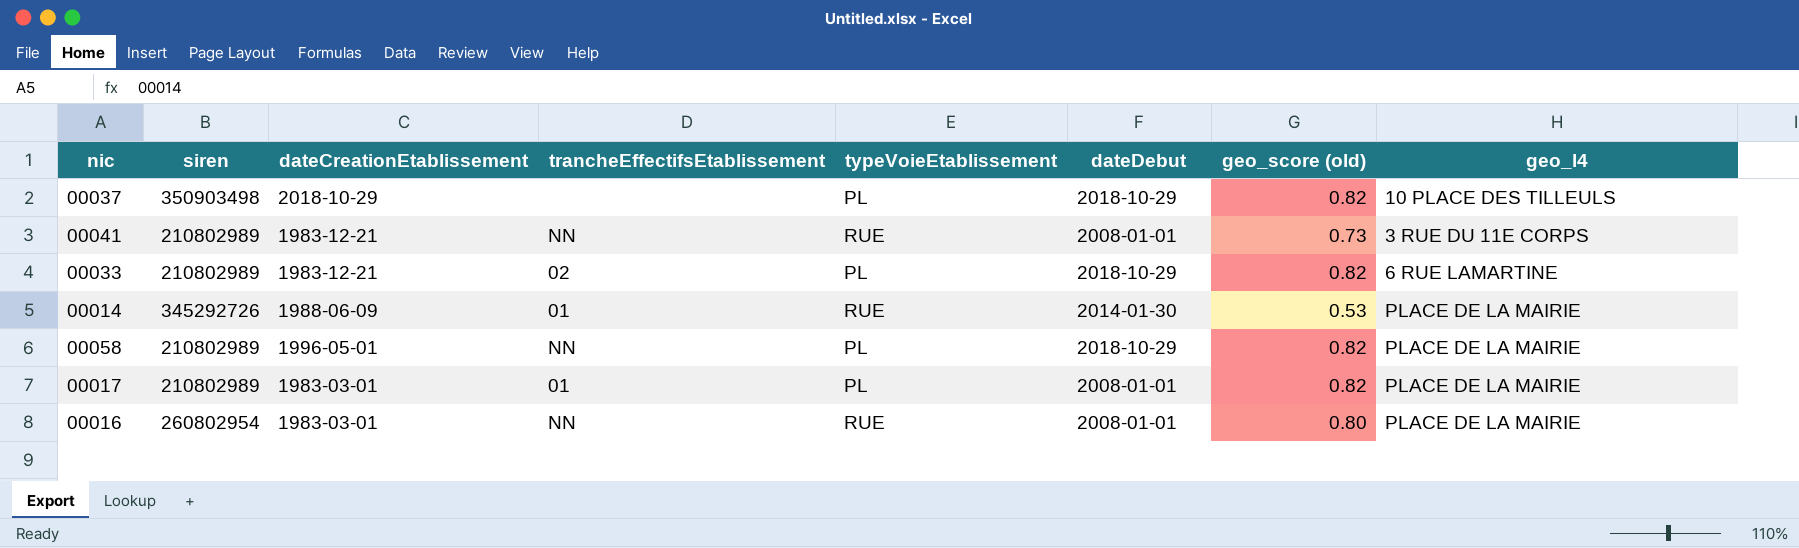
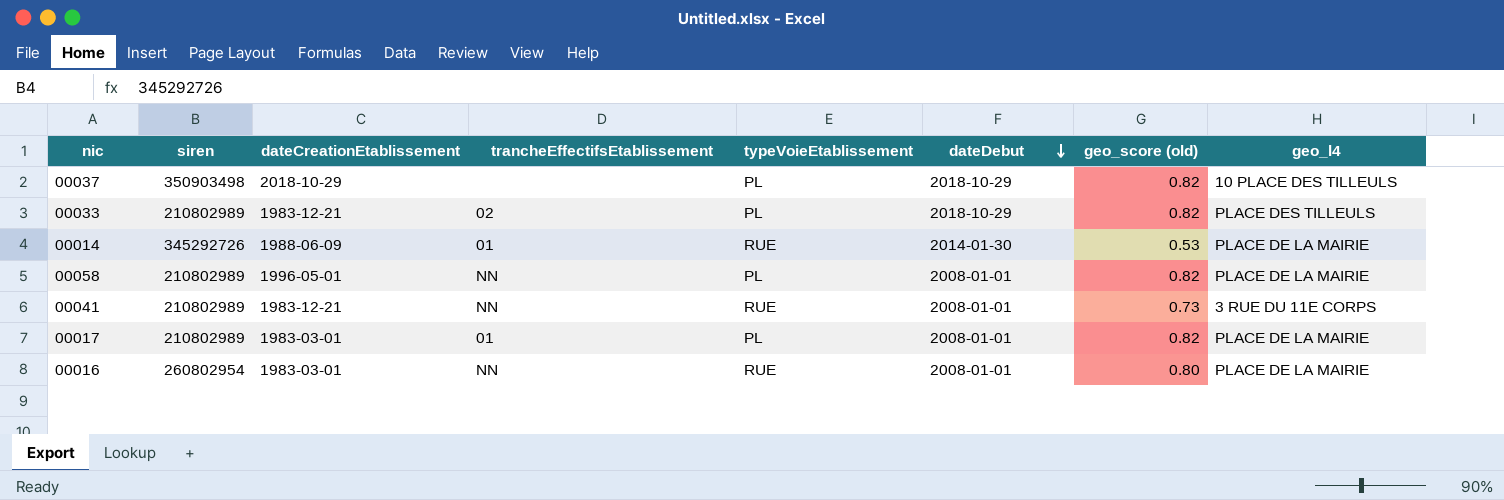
row order: none -> dateDebut descending
00033 | geo_l4: 6 RUE LAMARTINE -> PLACE DES TILLEULS
00058 | dateDebut: 2018-10-29 -> 2008-01-01

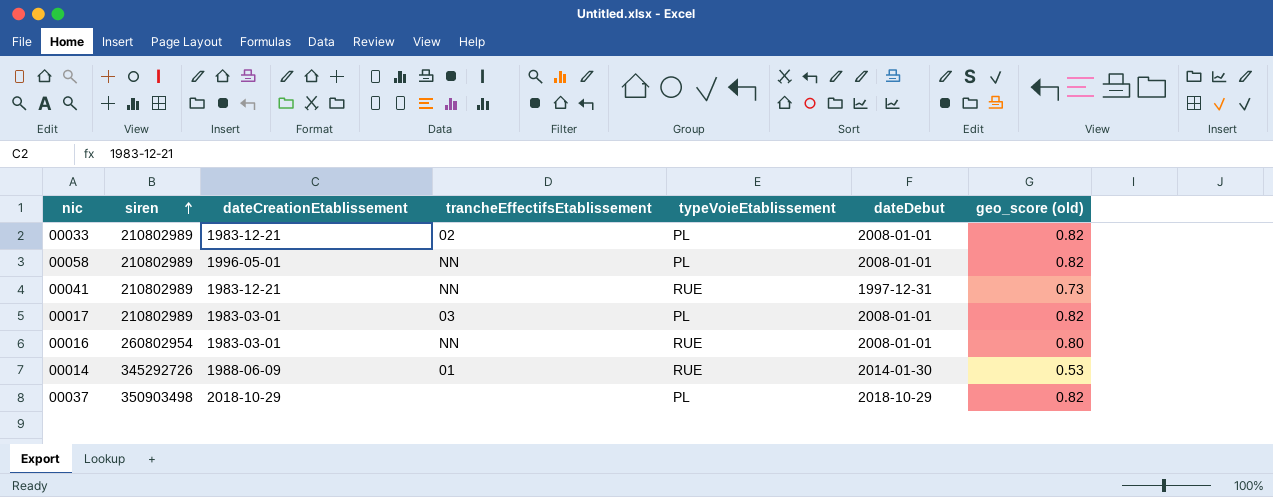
row order: dateDebut descending -> siren ascending
column geo_l4 | position: 8 -> none
00033 | dateDebut: 2018-10-29 -> 2008-01-01
00041 | dateDebut: 2008-01-01 -> 1997-12-31
00017 | trancheEffectifsEtablissement: 01 -> 03

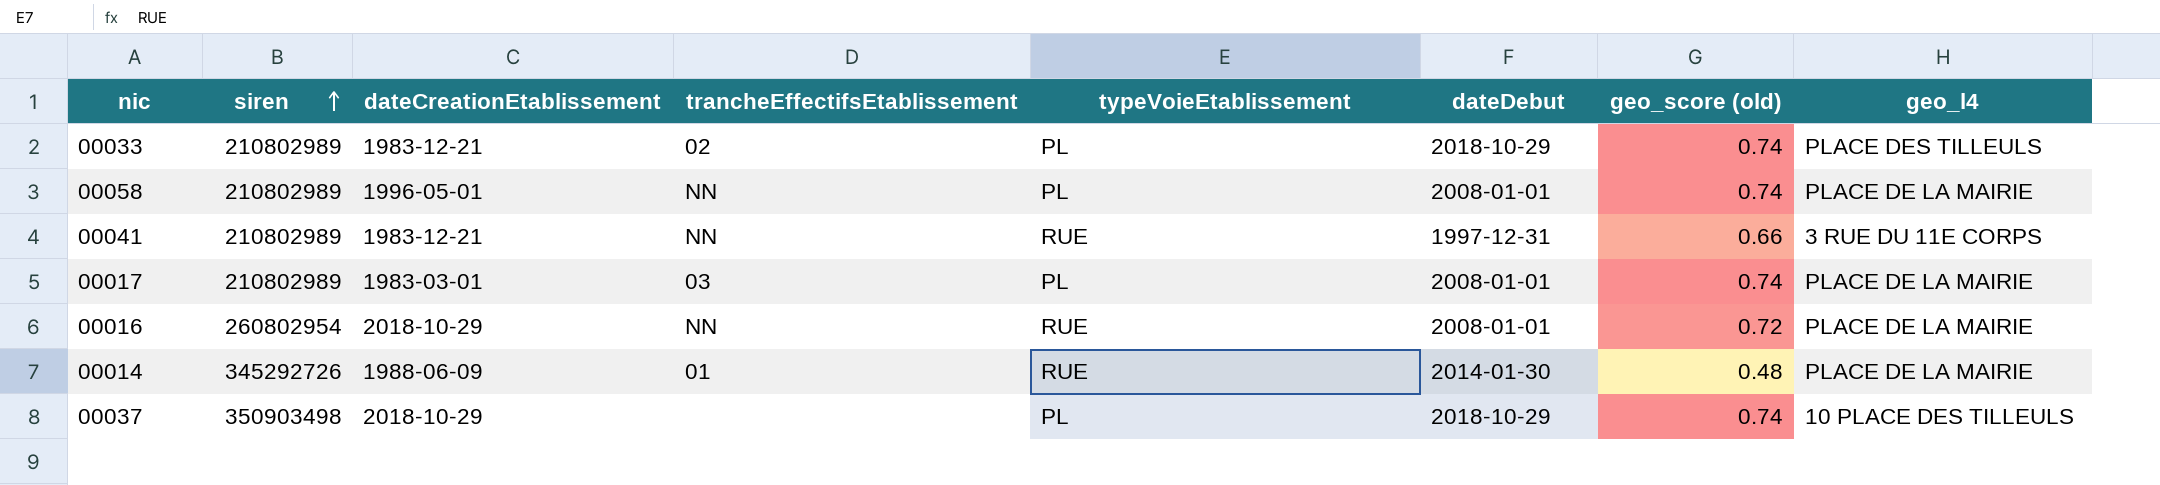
column geo_l4 | position: none -> 8
00033 | dateDebut: 2008-01-01 -> 2018-10-29
00033 | geo_score (old): 0.82 -> 0.74
00058 | geo_score (old): 0.82 -> 0.74
00041 | geo_score (old): 0.73 -> 0.66
00017 | geo_score (old): 0.82 -> 0.74
00016 | dateCreationEtablissement: 1983-03-01 -> 2018-10-29
00016 | geo_score (old): 0.80 -> 0.72
00014 | geo_score (old): 0.53 -> 0.48
00037 | geo_score (old): 0.82 -> 0.74

